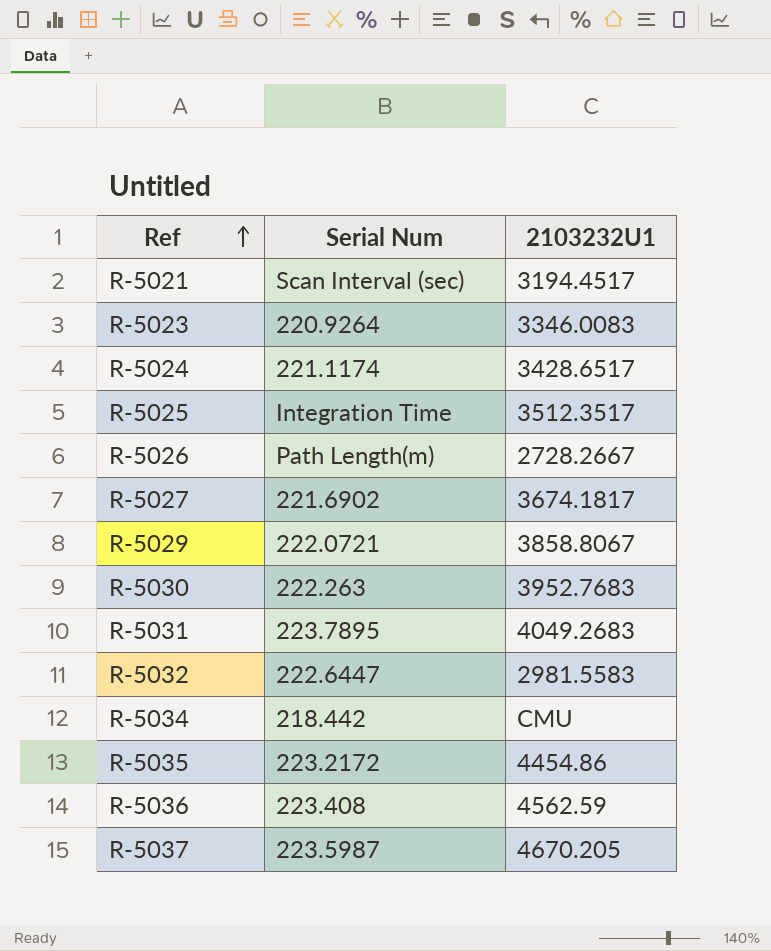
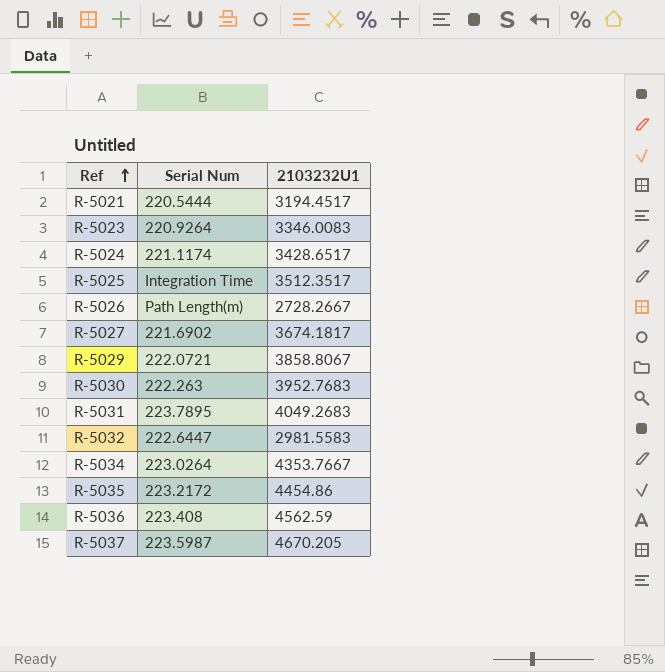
R-5021 | Serial Num: Scan Interval (sec) -> 220.5444
R-5034 | Serial Num: 218.442 -> 223.0264
R-5034 | 2103232U1: CMU -> 4353.7667

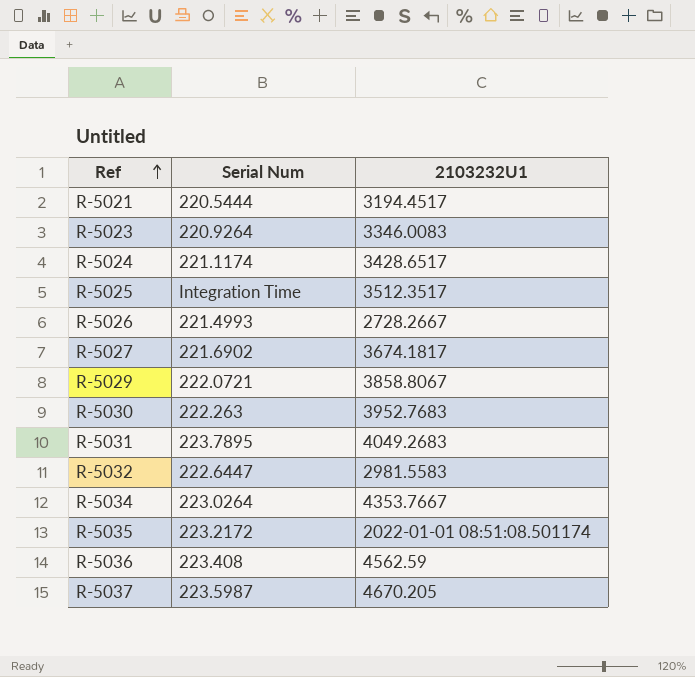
R-5026 | Serial Num: Path Length(m) -> 221.4993
R-5035 | 2103232U1: 4454.86 -> 2022-01-01 08:51:08.501174

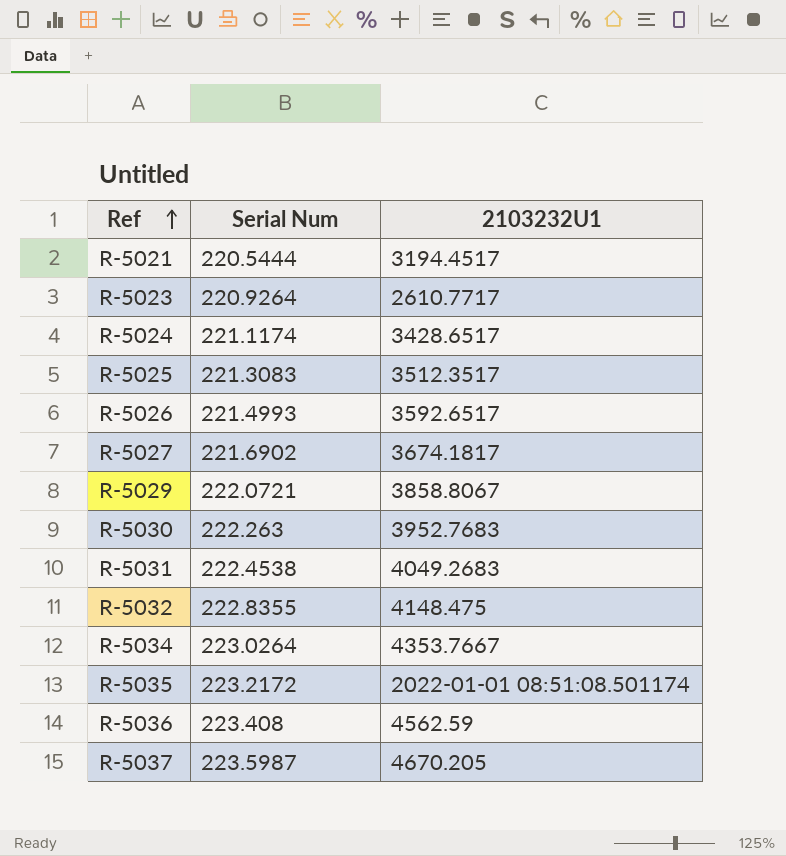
R-5023 | 2103232U1: 3346.0083 -> 2610.7717
R-5025 | Serial Num: Integration Time -> 221.3083
R-5026 | 2103232U1: 2728.2667 -> 3592.6517
R-5031 | Serial Num: 223.7895 -> 222.4538
R-5032 | Serial Num: 222.6447 -> 222.8355
R-5032 | 2103232U1: 2981.5583 -> 4148.475

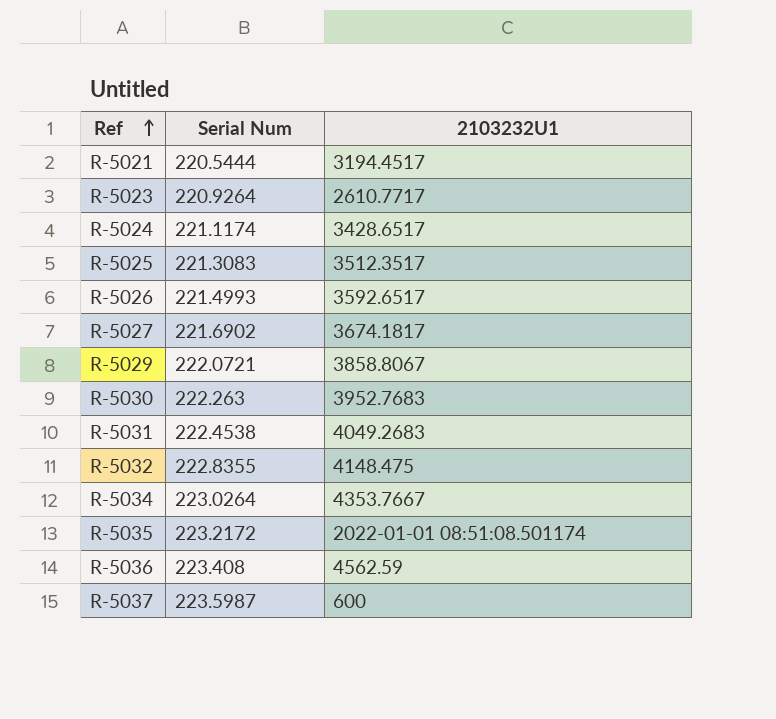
R-5037 | 2103232U1: 4670.205 -> 600

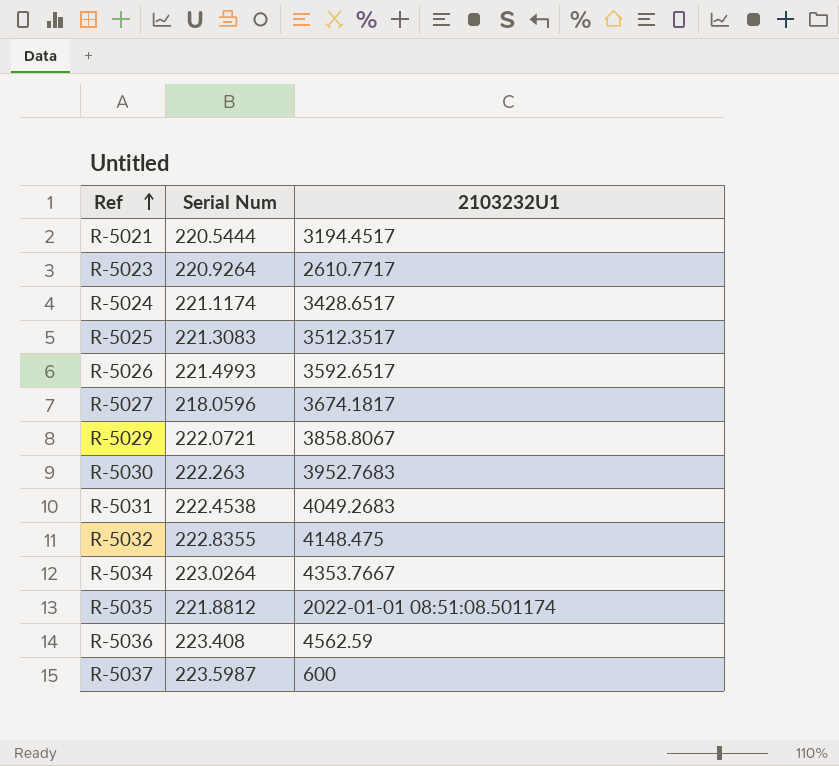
R-5027 | Serial Num: 221.6902 -> 218.0596
R-5035 | Serial Num: 223.2172 -> 221.8812

